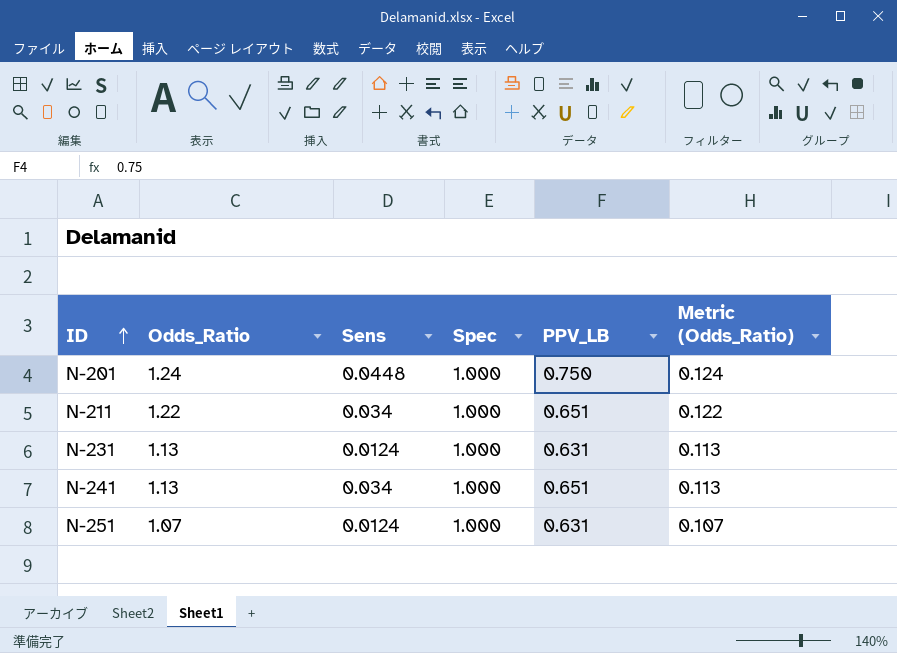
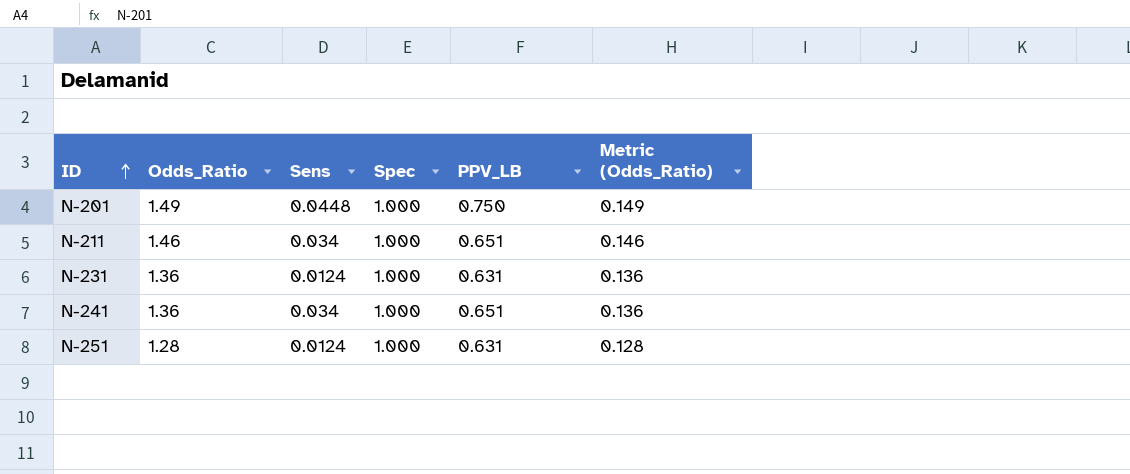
N-201 | Odds_Ratio: 1.24 -> 1.49
N-201 | Metric (Odds_Ratio): 0.124 -> 0.149
N-211 | Odds_Ratio: 1.22 -> 1.46
N-211 | Metric (Odds_Ratio): 0.122 -> 0.146
N-231 | Odds_Ratio: 1.13 -> 1.36
N-231 | Metric (Odds_Ratio): 0.113 -> 0.136
N-241 | Odds_Ratio: 1.13 -> 1.36
N-241 | Metric (Odds_Ratio): 0.113 -> 0.136
N-251 | Odds_Ratio: 1.07 -> 1.28
N-251 | Metric (Odds_Ratio): 0.107 -> 0.128

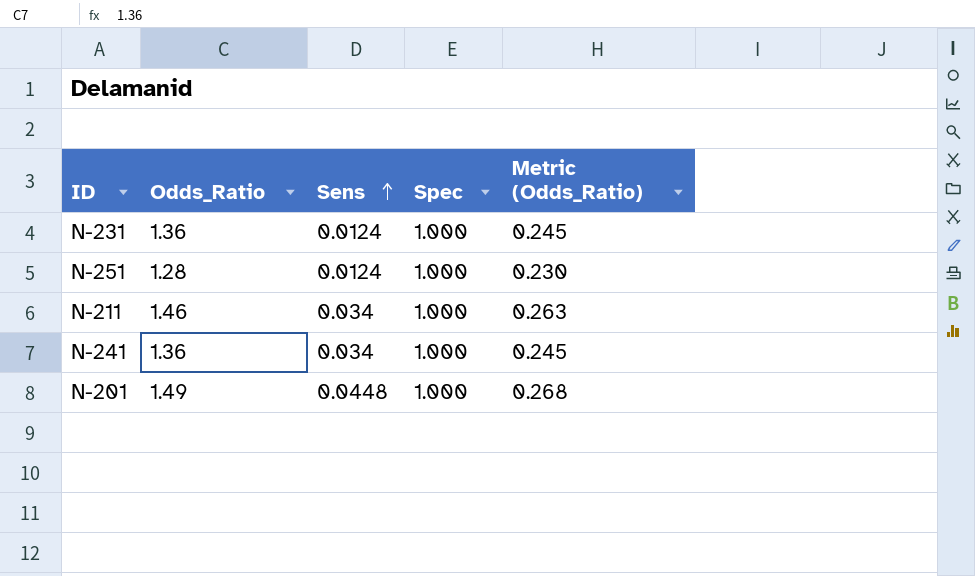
row order: ID ascending -> Sens ascending
column PPV_LB | position: 5 -> none
column Metric (Odds_Ratio) | formula: [Odds_Ratio] * 0.1 -> [Odds_Ratio] * 0.18

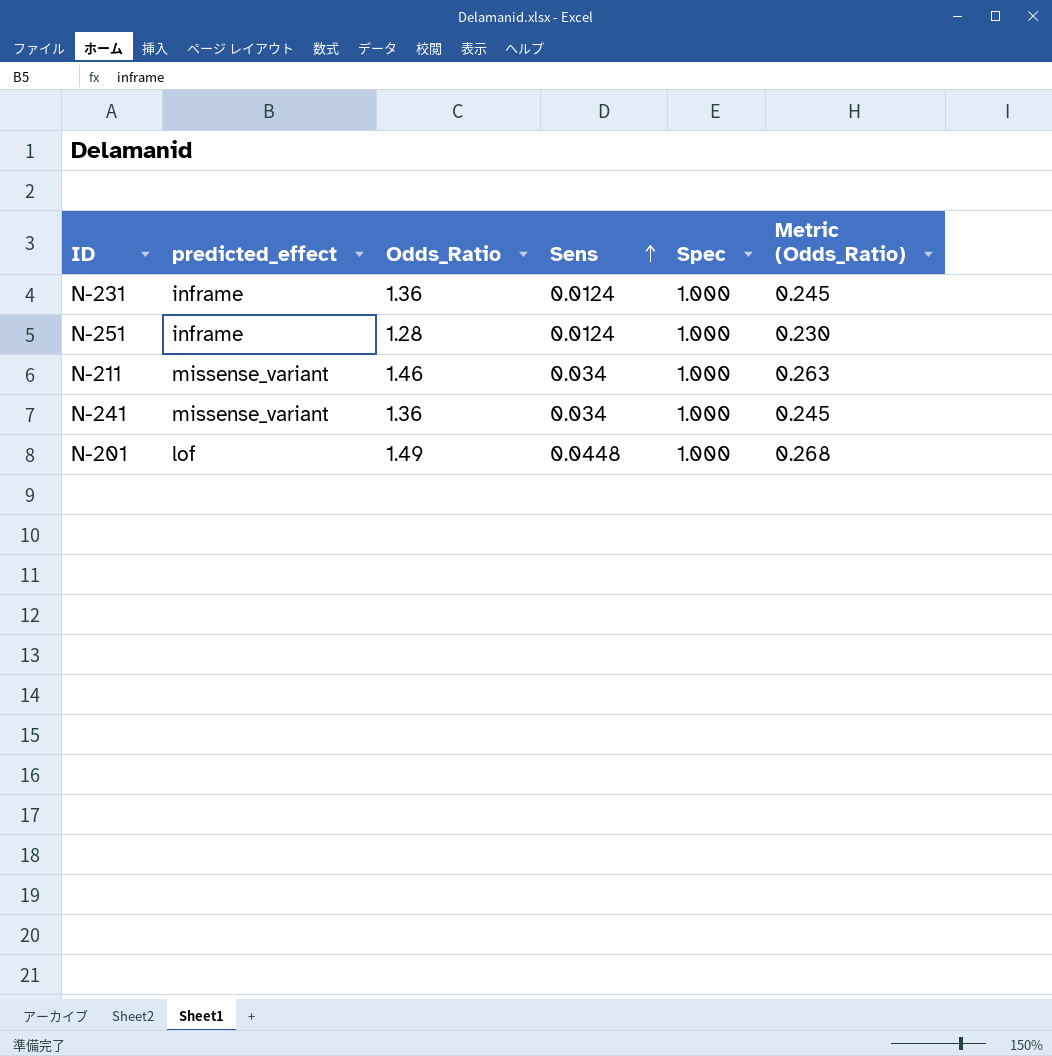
column predicted_effect | position: none -> 2

